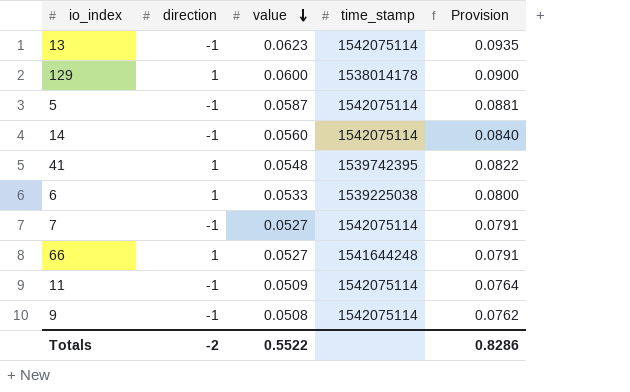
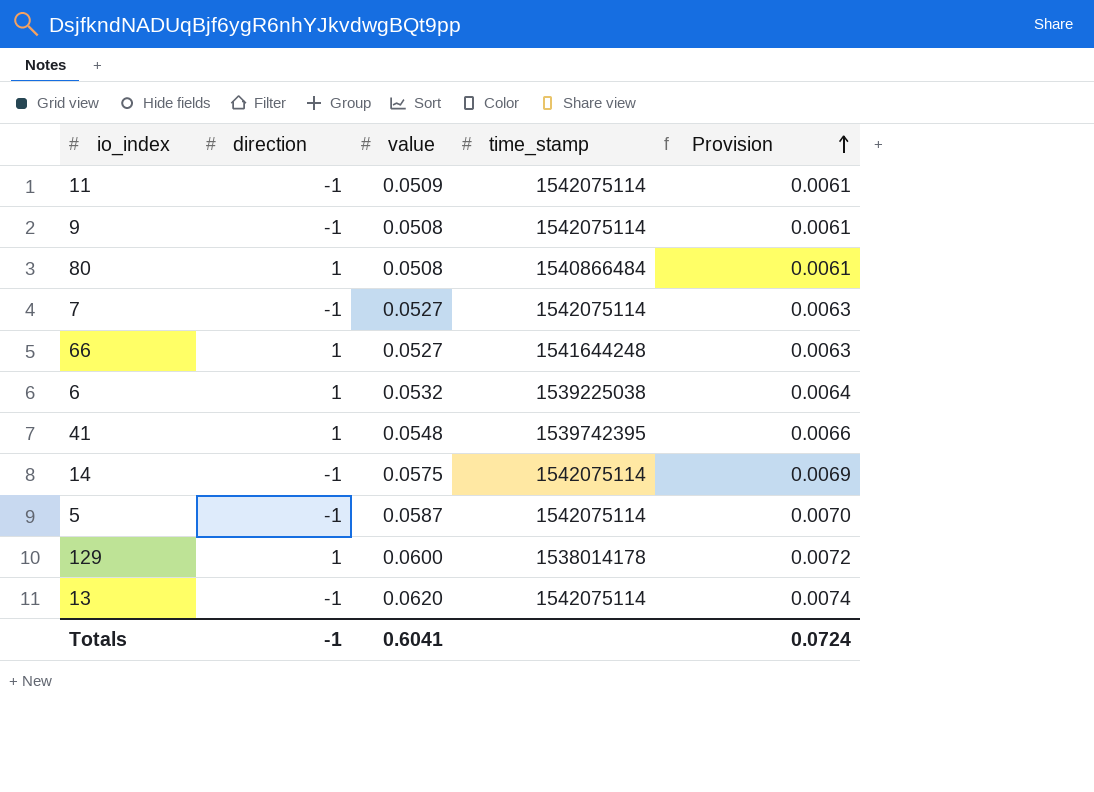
row order: value descending -> Provision ascending
column Provision | formula: [value] * 1.5 -> [value] * 0.12
row 80: none -> 1 | 0.0508 | 1540866484 | 0.0061
6 | value: 0.0533 -> 0.0532
14 | value: 0.0560 -> 0.0575
13 | value: 0.0623 -> 0.0620
Totals | direction: -2 -> -1
Totals | value: 0.5522 -> 0.6041
Totals | Provision: 0.8286 -> 0.0724

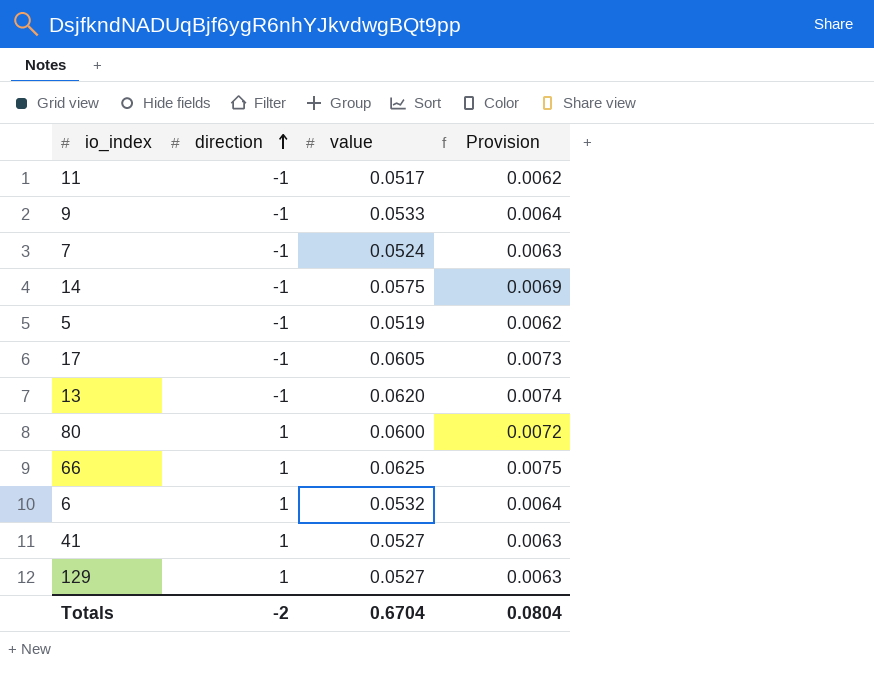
row order: Provision ascending -> direction ascending
column time_stamp | position: 4 -> none
11 | value: 0.0509 -> 0.0517
11 | Provision: 0.0061 -> 0.0062
9 | value: 0.0508 -> 0.0533
9 | Provision: 0.0061 -> 0.0064
7 | value: 0.0527 -> 0.0524
5 | value: 0.0587 -> 0.0519
5 | Provision: 0.0070 -> 0.0062
row 17: none -> -1 | 0.0605 | 0.0073
80 | value: 0.0508 -> 0.0600
80 | Provision: 0.0061 -> 0.0072
66 | value: 0.0527 -> 0.0625
66 | Provision: 0.0063 -> 0.0075
41 | value: 0.0548 -> 0.0527
41 | Provision: 0.0066 -> 0.0063
129 | value: 0.0600 -> 0.0527
129 | Provision: 0.0072 -> 0.0063
Totals | direction: -1 -> -2
Totals | value: 0.6041 -> 0.6704
Totals | Provision: 0.0724 -> 0.0804

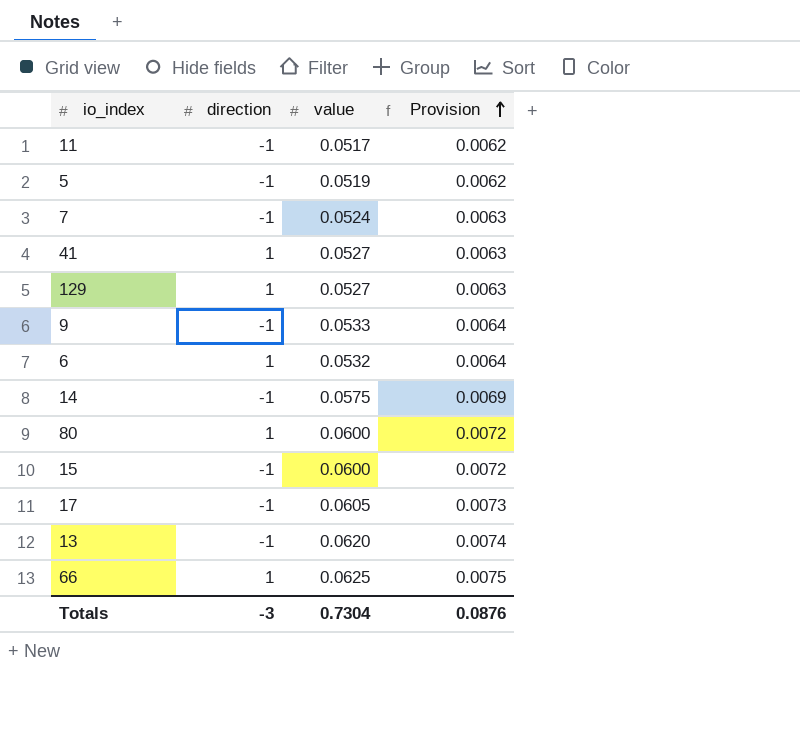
row order: direction ascending -> Provision ascending
row 15: none -> -1 | 0.0600 | 0.0072
Totals | direction: -2 -> -3
Totals | value: 0.6704 -> 0.7304
Totals | Provision: 0.0804 -> 0.0876

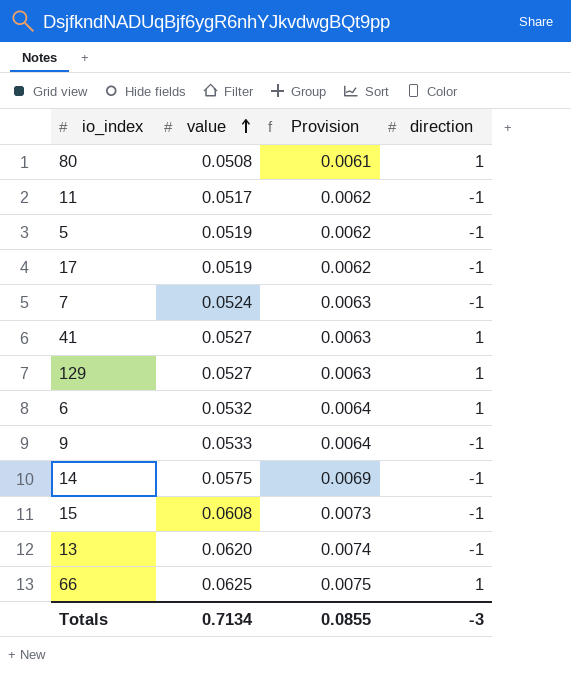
row order: Provision ascending -> value ascending
column direction | position: 2 -> 4
80 | value: 0.0600 -> 0.0508
80 | Provision: 0.0072 -> 0.0061
17 | value: 0.0605 -> 0.0519
17 | Provision: 0.0073 -> 0.0062
15 | value: 0.0600 -> 0.0608
15 | Provision: 0.0072 -> 0.0073
Totals | value: 0.7304 -> 0.7134
Totals | Provision: 0.0876 -> 0.0855

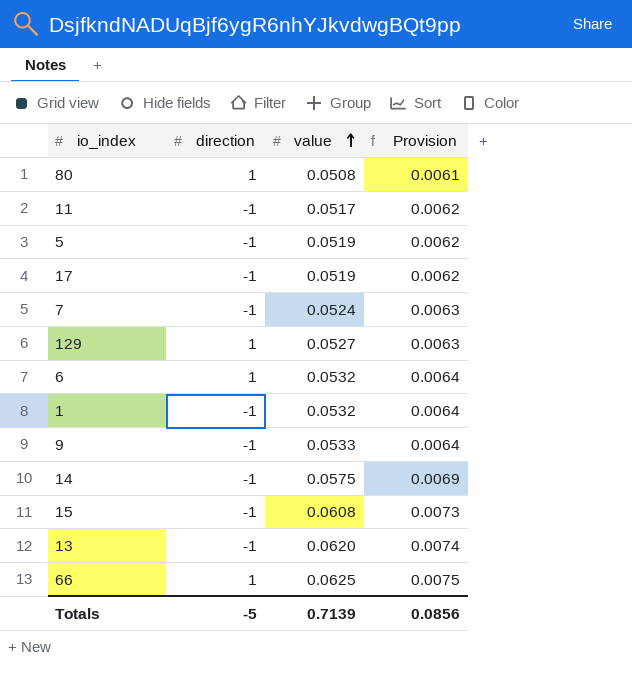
column direction | position: 4 -> 2
row 41: 0.0527 | 0.0063 | 1 -> none
row 1: none -> -1 | 0.0532 | 0.0064
Totals | direction: -3 -> -5
Totals | value: 0.7134 -> 0.7139
Totals | Provision: 0.0855 -> 0.0856

